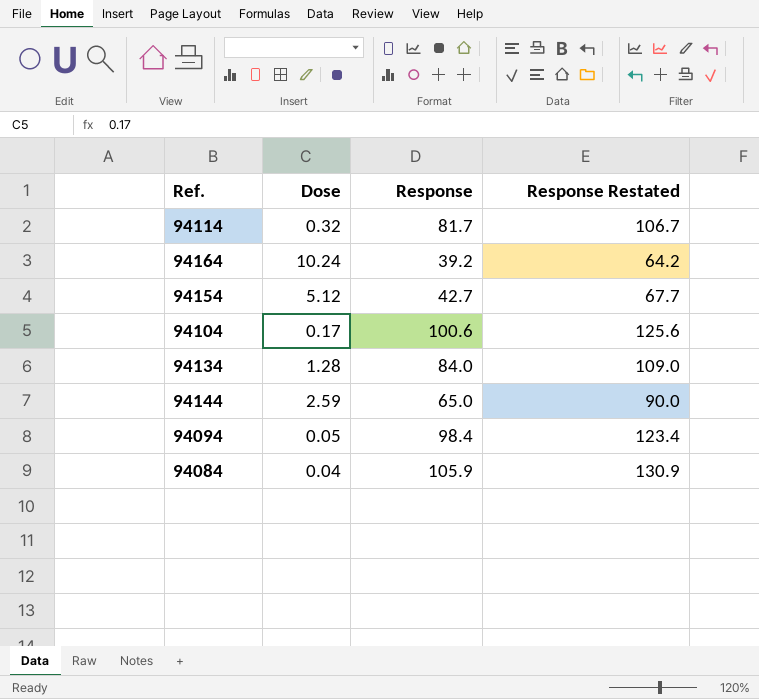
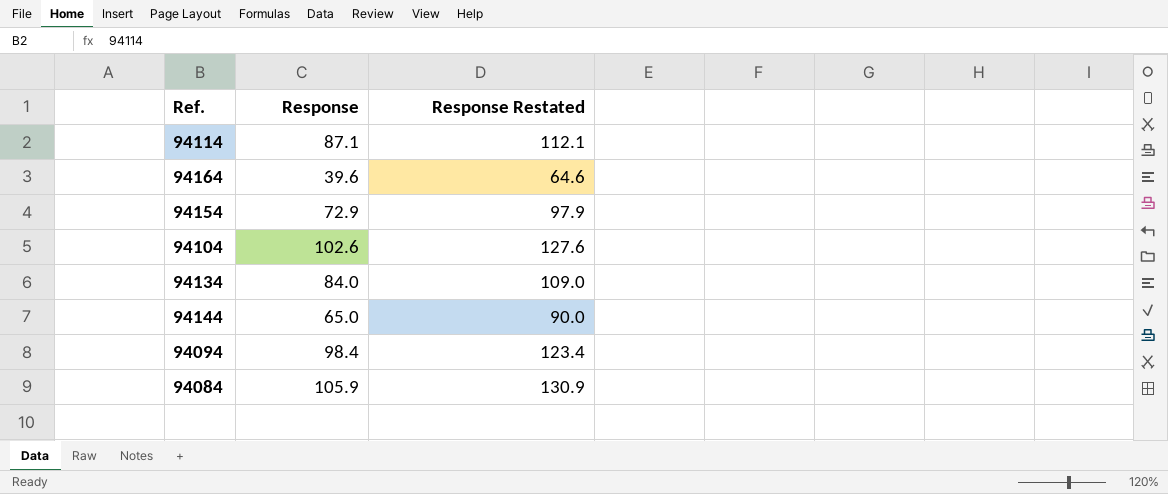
column Dose | position: 2 -> none
94114 | Response: 81.7 -> 87.1
94114 | Response Restated: 106.7 -> 112.1
94164 | Response: 39.2 -> 39.6
94164 | Response Restated: 64.2 -> 64.6
94154 | Response: 42.7 -> 72.9
94154 | Response Restated: 67.7 -> 97.9
94104 | Response: 100.6 -> 102.6
94104 | Response Restated: 125.6 -> 127.6

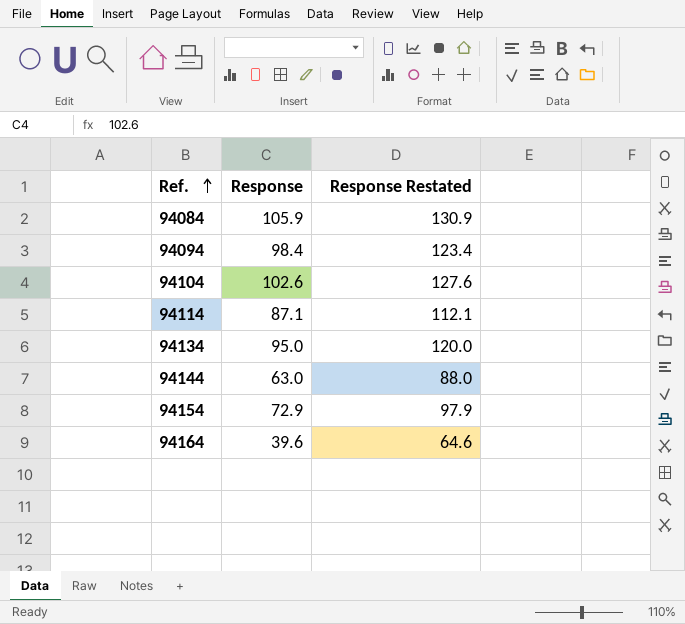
row order: none -> Ref. ascending
94134 | Response: 84.0 -> 95.0
94134 | Response Restated: 109.0 -> 120.0
94144 | Response: 65.0 -> 63.0
94144 | Response Restated: 90.0 -> 88.0

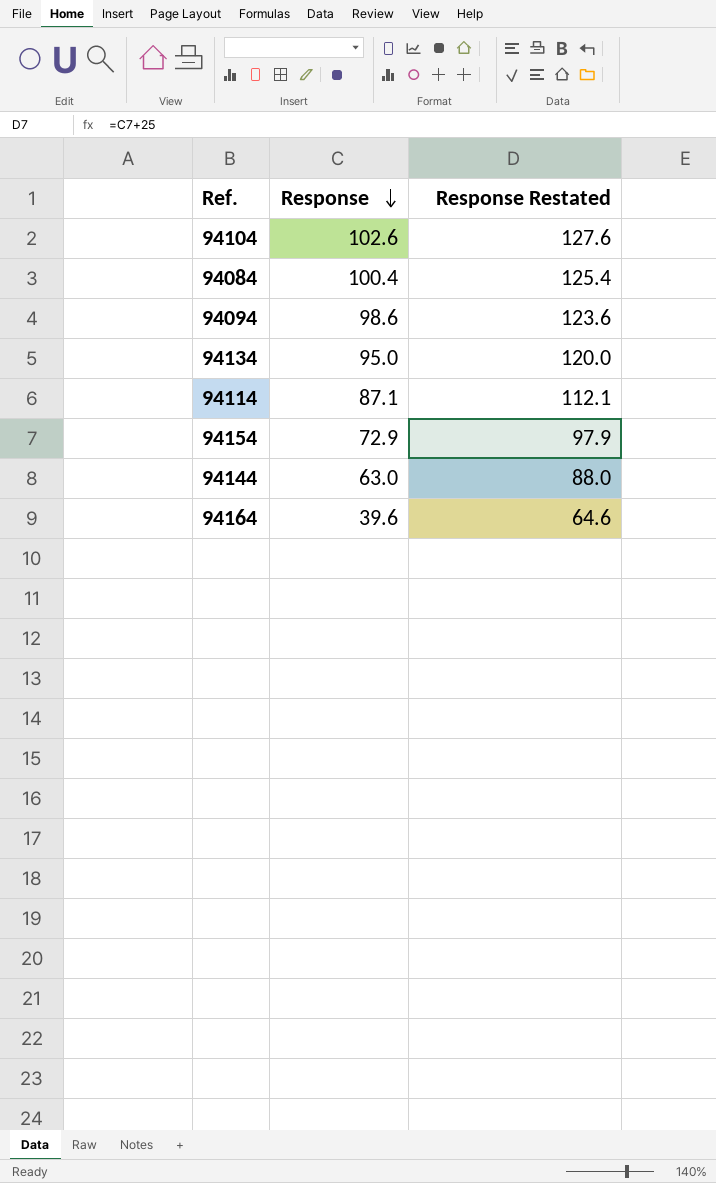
row order: Ref. ascending -> Response descending
94084 | Response: 105.9 -> 100.4
94084 | Response Restated: 130.9 -> 125.4
94094 | Response: 98.4 -> 98.6
94094 | Response Restated: 123.4 -> 123.6

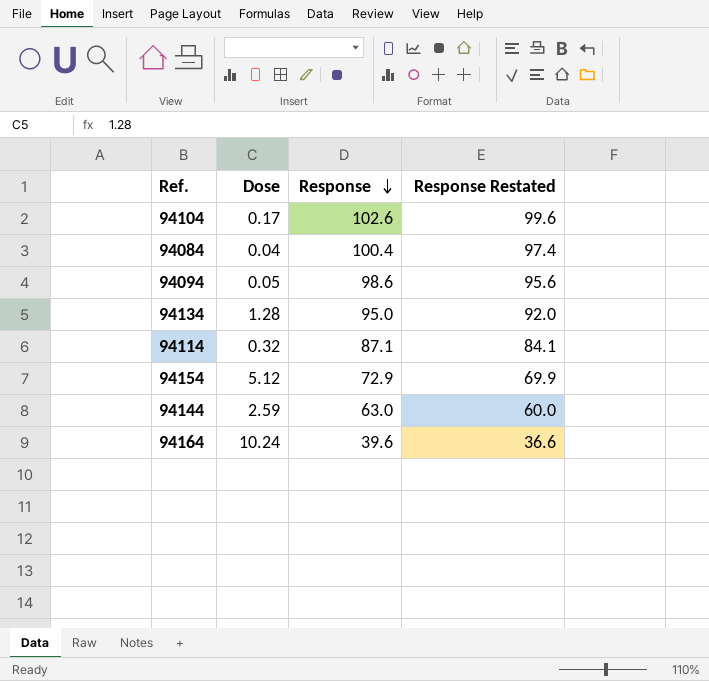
column Dose | position: none -> 2
column Response Restated | formula: [Response] + 25 -> [Response] - 3

